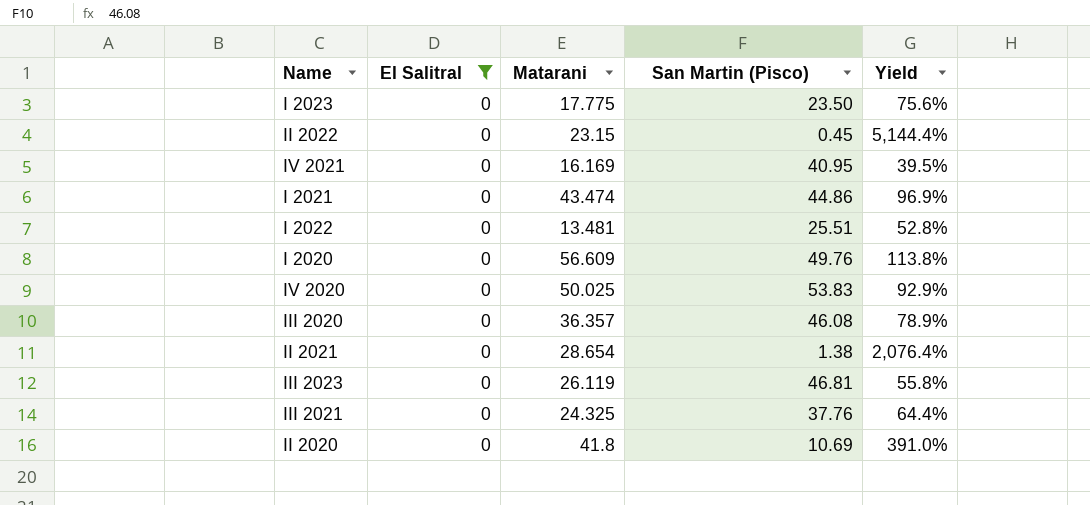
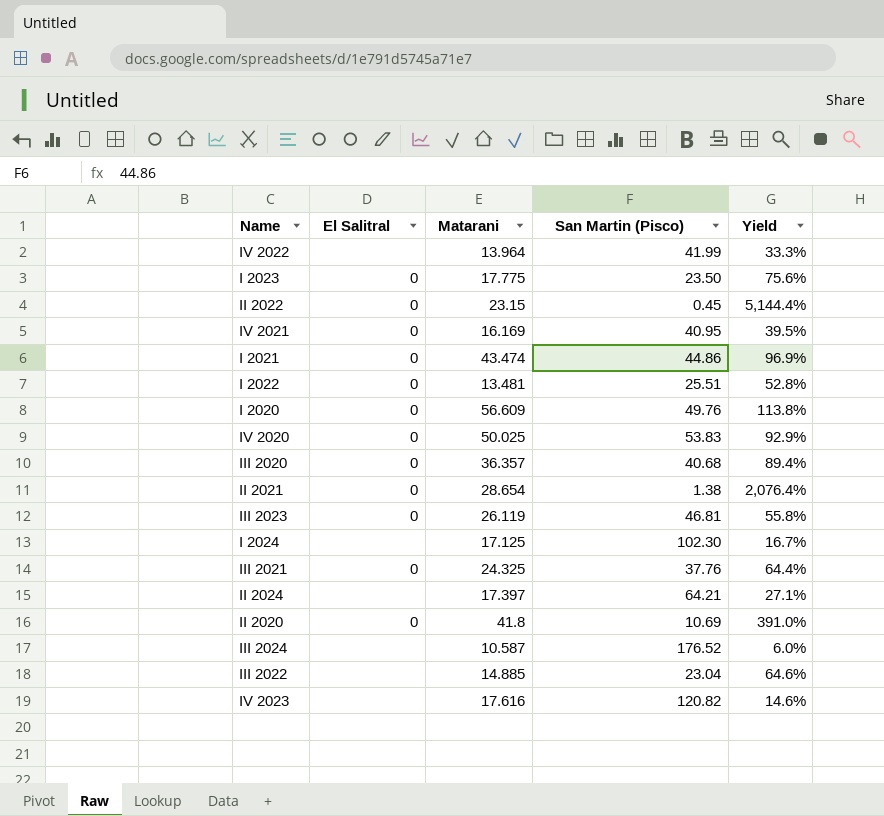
filter: El Salitral = 0 -> none
III 2020 | San Martin (Pisco): 46.08 -> 40.68
III 2020 | Yield: 78.9% -> 89.4%

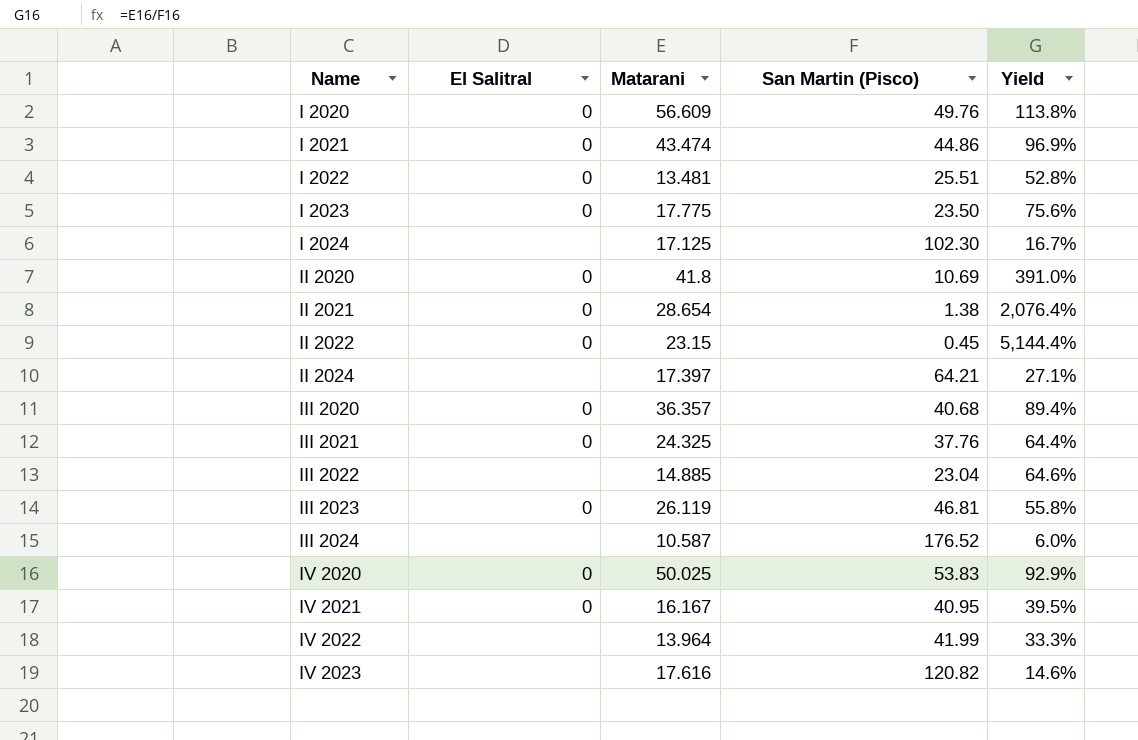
row order: none -> Name ascending
IV 2021 | Matarani: 16.169 -> 16.167

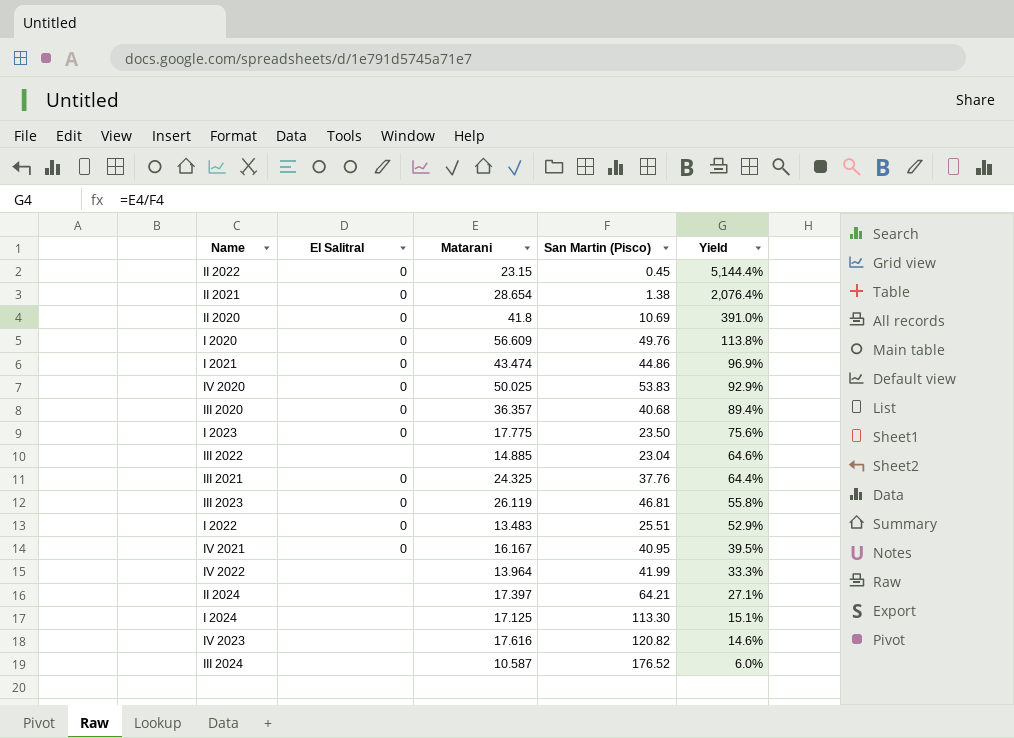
row order: Name ascending -> Yield descending
I 2022 | Matarani: 13.481 -> 13.483
I 2022 | Yield: 52.8% -> 52.9%
I 2024 | San Martin (Pisco): 102.30 -> 113.30
I 2024 | Yield: 16.7% -> 15.1%

